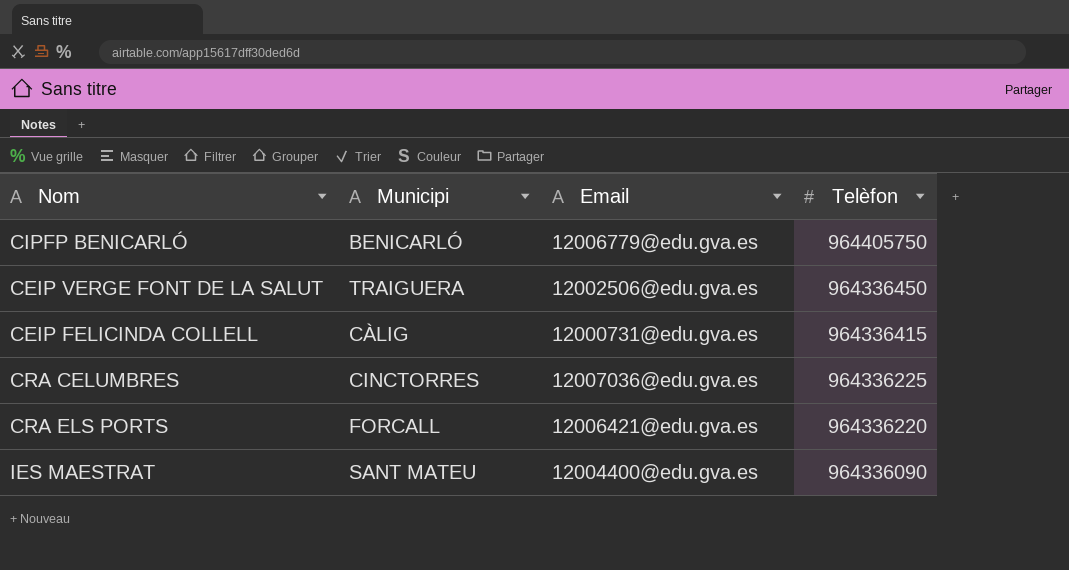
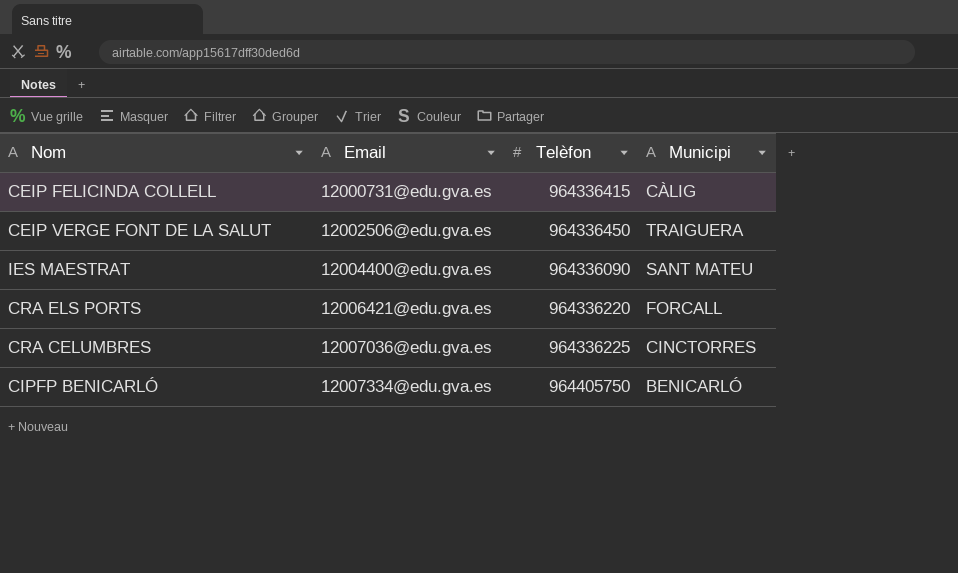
row order: Telèfon descending -> Email ascending
column Municipi | position: 2 -> 4
CIPFP BENICARLÓ | Email: 12006779@edu.gva.es -> 12007334@edu.gva.es

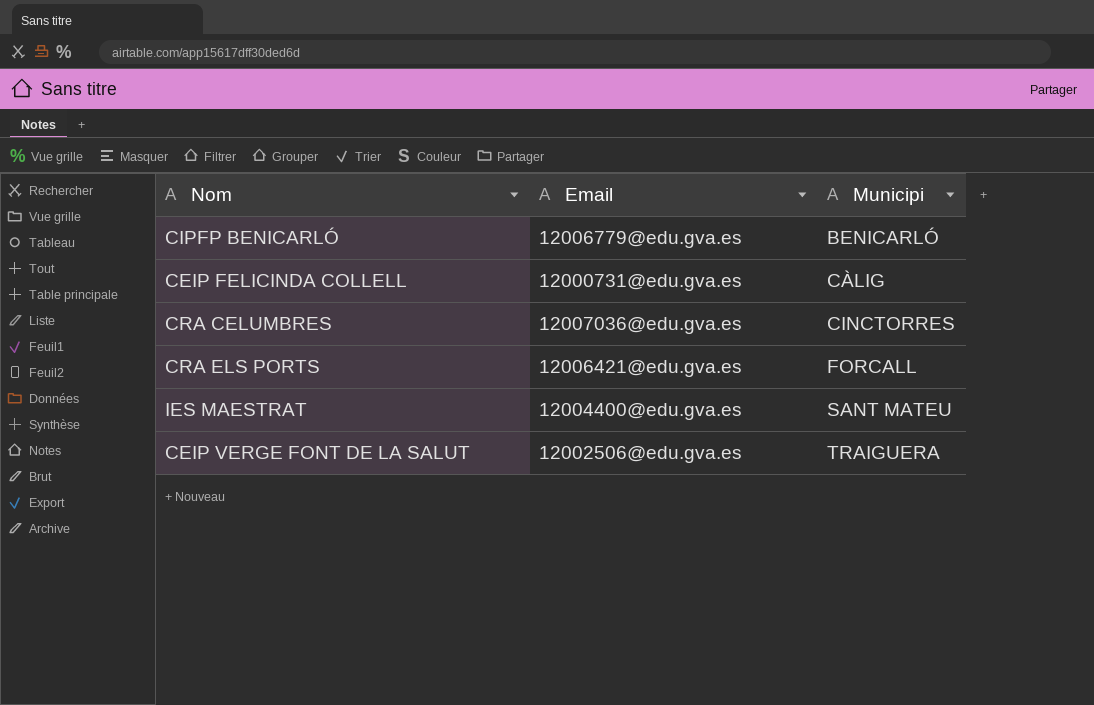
row order: Email ascending -> Municipi ascending
column Telèfon | position: 3 -> none
CIPFP BENICARLÓ | Email: 12007334@edu.gva.es -> 12006779@edu.gva.es

